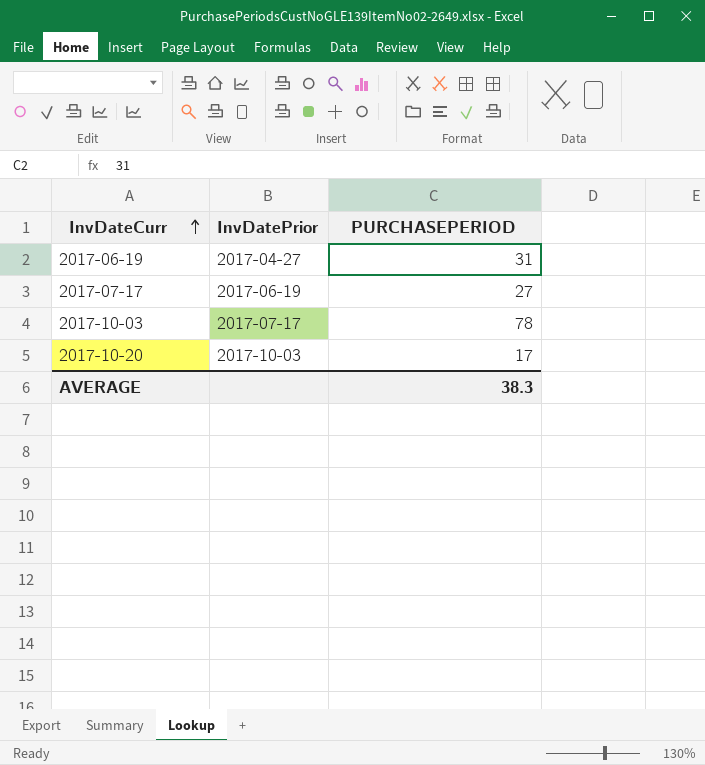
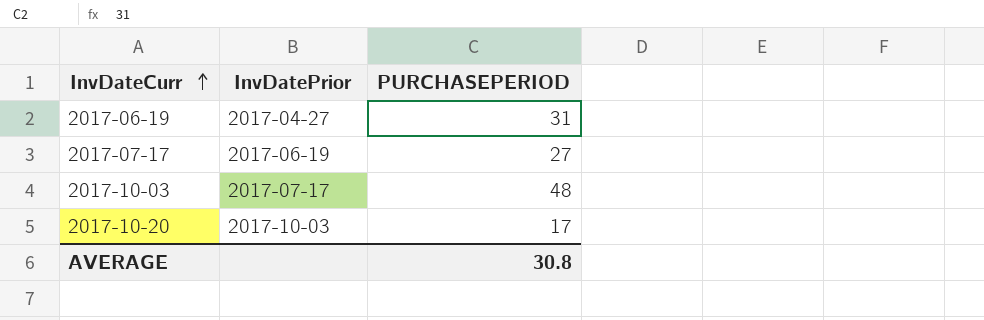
2017-10-03 | PURCHASEPERIOD: 78 -> 48
AVERAGE | PURCHASEPERIOD: 38.3 -> 30.8

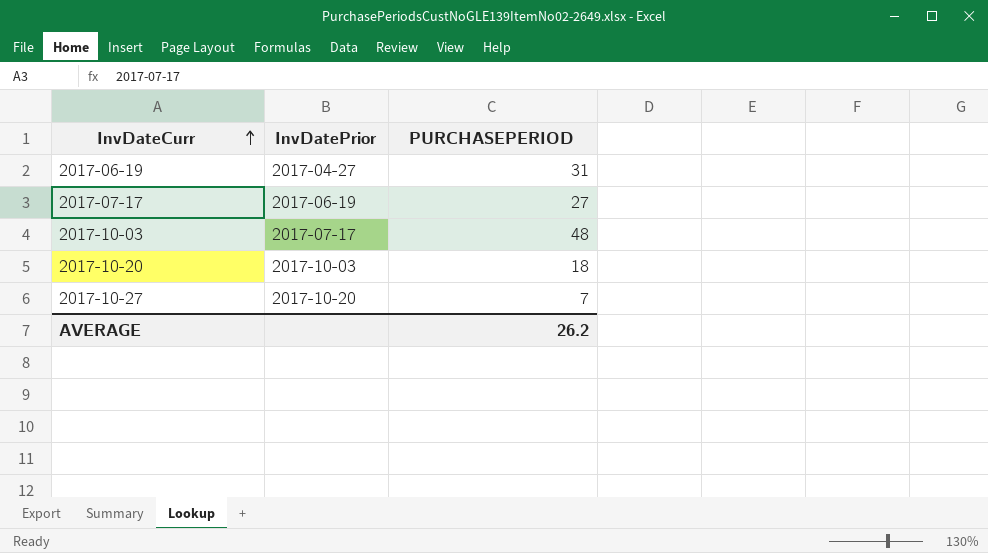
2017-10-20 | PURCHASEPERIOD: 17 -> 18
row 2017-10-27: none -> 2017-10-20 | 7
AVERAGE | PURCHASEPERIOD: 30.8 -> 26.2

